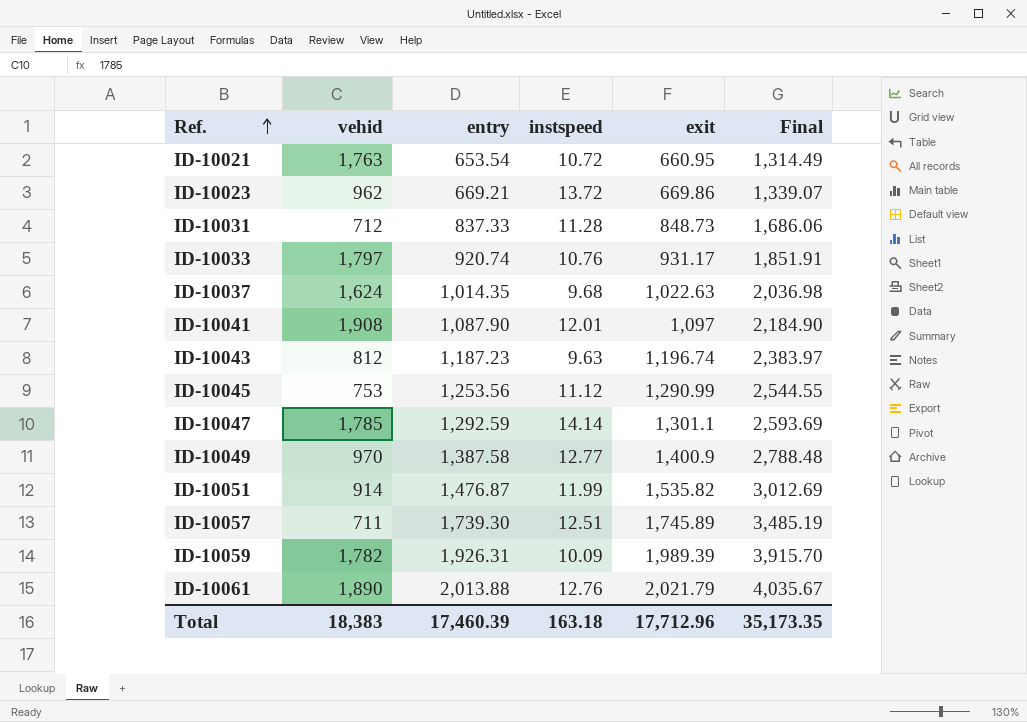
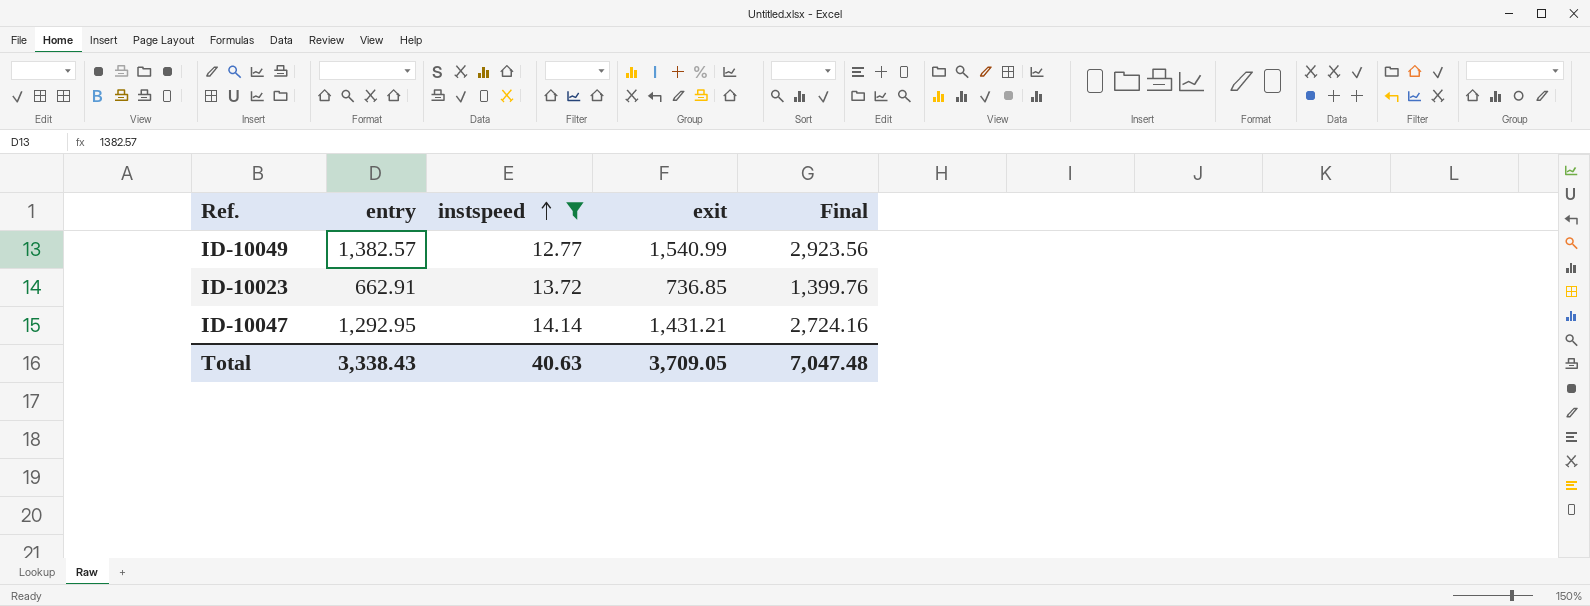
filter: none -> instspeed >= 12.77
row order: Ref. ascending -> instspeed ascending
column vehid | position: 2 -> none
ID-10049 | entry: 1,387.58 -> 1,382.57
ID-10049 | exit: 1,400.9 -> 1,540.99
ID-10049 | Final: 2,788.48 -> 2,923.56
ID-10023 | entry: 669.21 -> 662.91
ID-10023 | exit: 669.86 -> 736.85
ID-10023 | Final: 1,339.07 -> 1,399.76
ID-10047 | entry: 1,292.59 -> 1,292.95
ID-10047 | exit: 1,301.1 -> 1,431.21
ID-10047 | Final: 2,593.69 -> 2,724.16
Total | entry: 17,460.39 -> 3,338.43
Total | instspeed: 163.18 -> 40.63
Total | exit: 17,712.96 -> 3,709.05
Total | Final: 35,173.35 -> 7,047.48

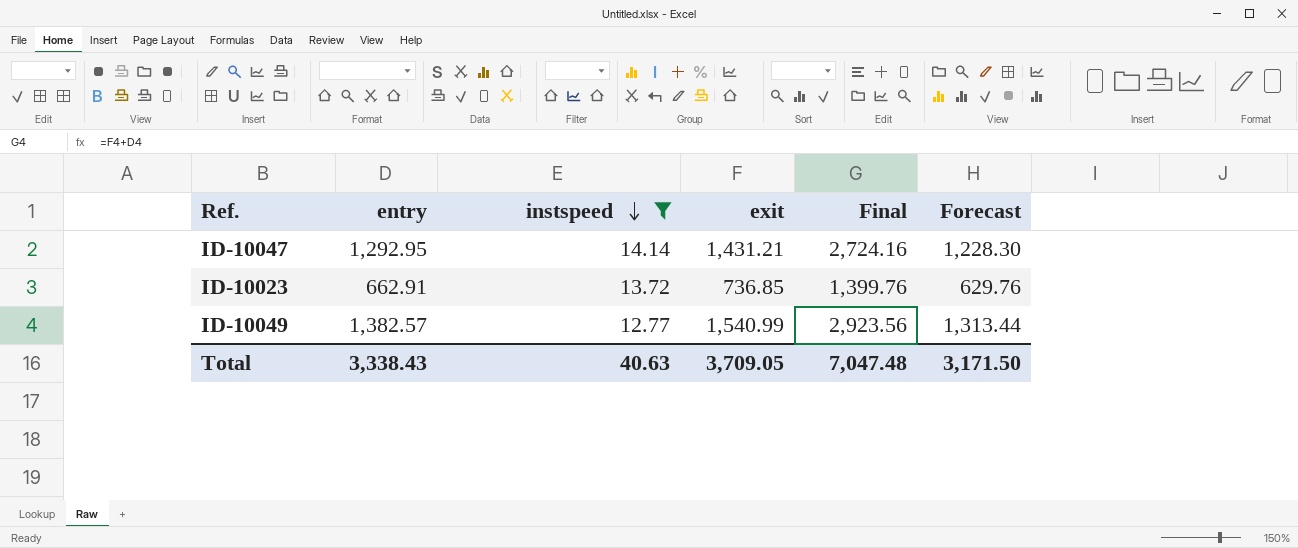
row order: instspeed ascending -> instspeed descending
column Forecast | formula: none -> [entry] * 0.95

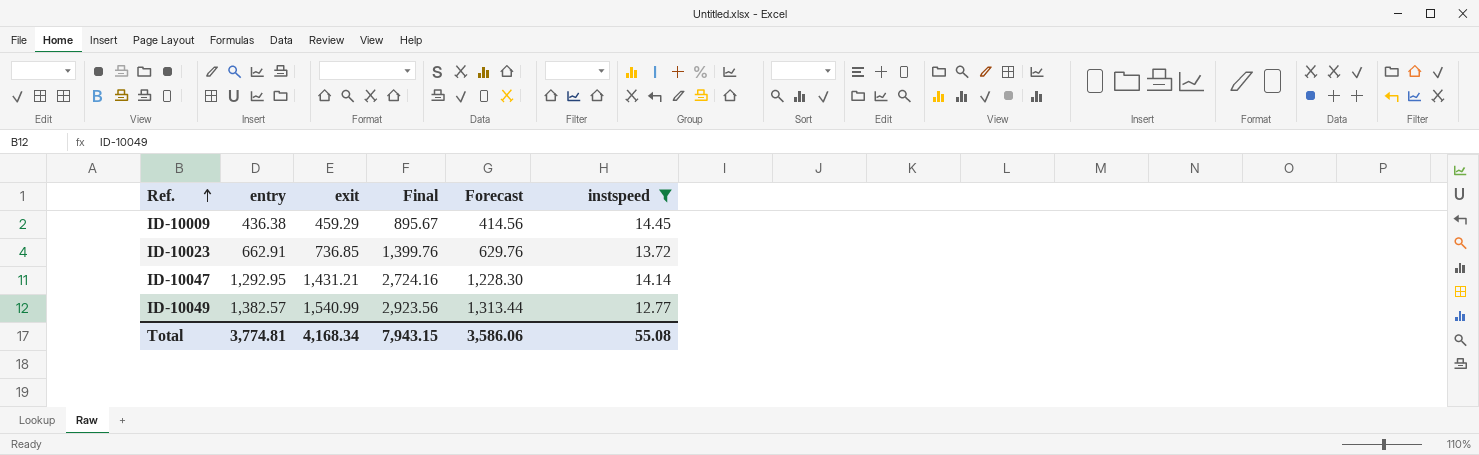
row order: instspeed descending -> Ref. ascending
column instspeed | position: 3 -> 6
row ID-10009: none -> 436.38 | 459.29 | 895.67 | 414.56 | 14.45
Total | entry: 3,338.43 -> 3,774.81
Total | exit: 3,709.05 -> 4,168.34
Total | Final: 7,047.48 -> 7,943.15
Total | Forecast: 3,171.50 -> 3,586.06
Total | instspeed: 40.63 -> 55.08

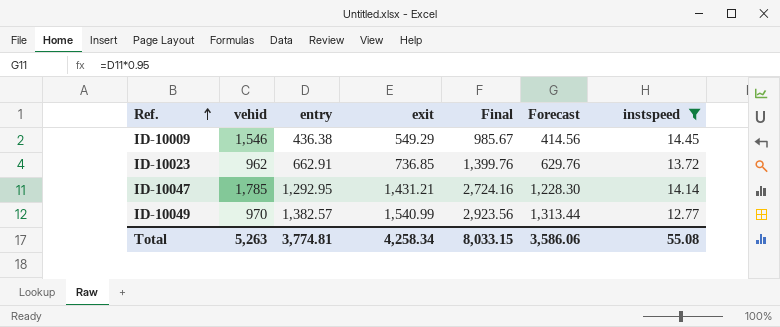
column vehid | position: none -> 2
ID-10009 | exit: 459.29 -> 549.29
ID-10009 | Final: 895.67 -> 985.67
Total | exit: 4,168.34 -> 4,258.34
Total | Final: 7,943.15 -> 8,033.15

